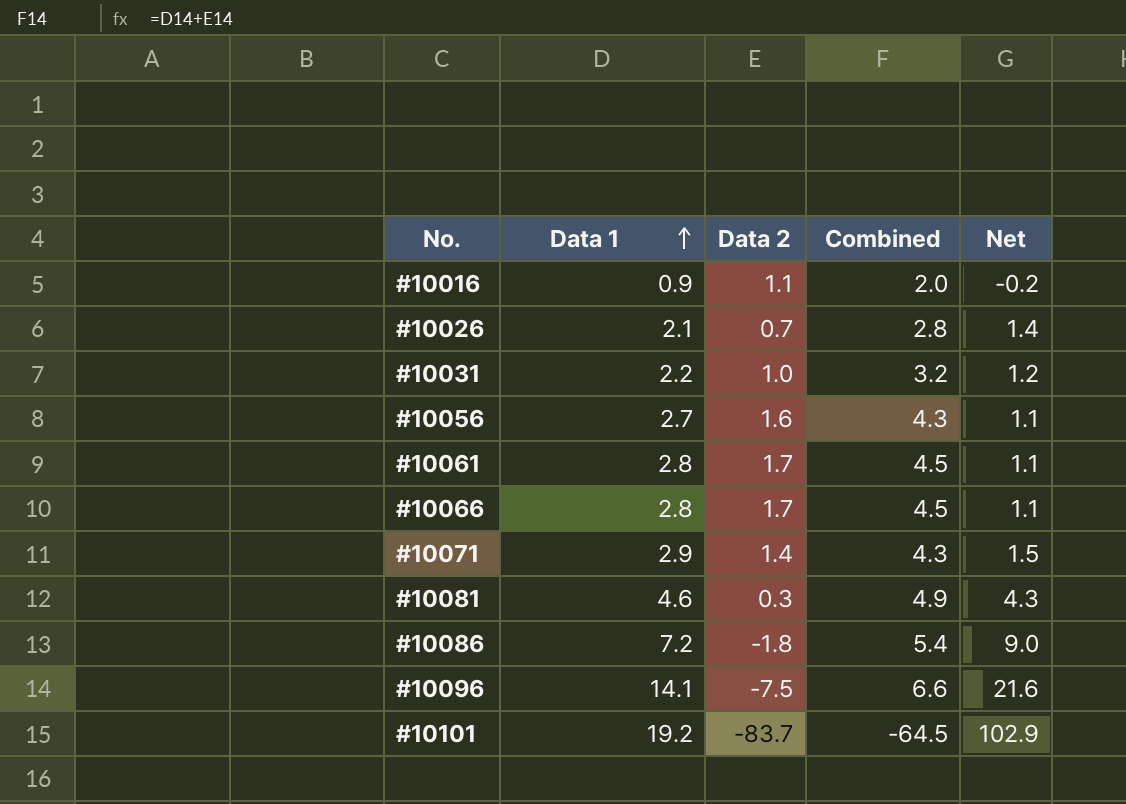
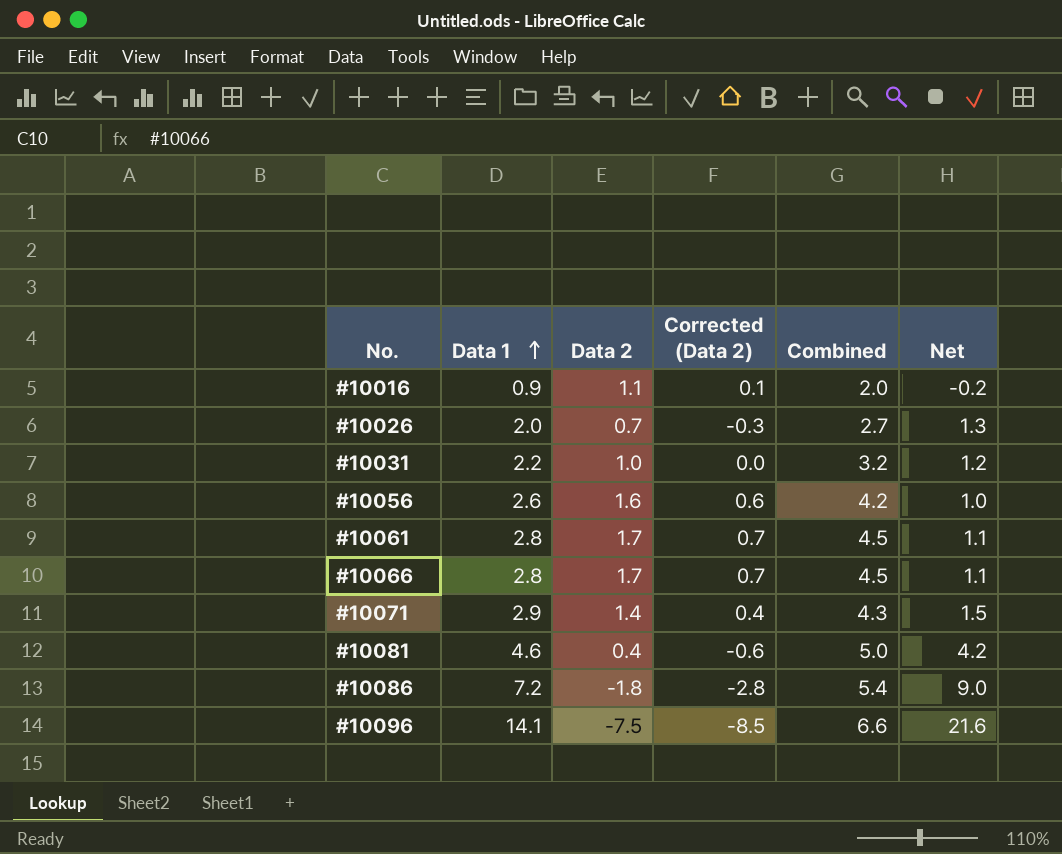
column Corrected (Data 2) | formula: none -> [Data 2] - 1
row #10101: 19.2 | -83.7 | -64.5 | 102.9 -> none
#10026 | Data 1: 2.1 -> 2.0
#10026 | Combined: 2.8 -> 2.7
#10026 | Net: 1.4 -> 1.3
#10056 | Data 1: 2.7 -> 2.6
#10056 | Combined: 4.3 -> 4.2
#10056 | Net: 1.1 -> 1.0
#10081 | Data 2: 0.3 -> 0.4
#10081 | Combined: 4.9 -> 5.0
#10081 | Net: 4.3 -> 4.2

